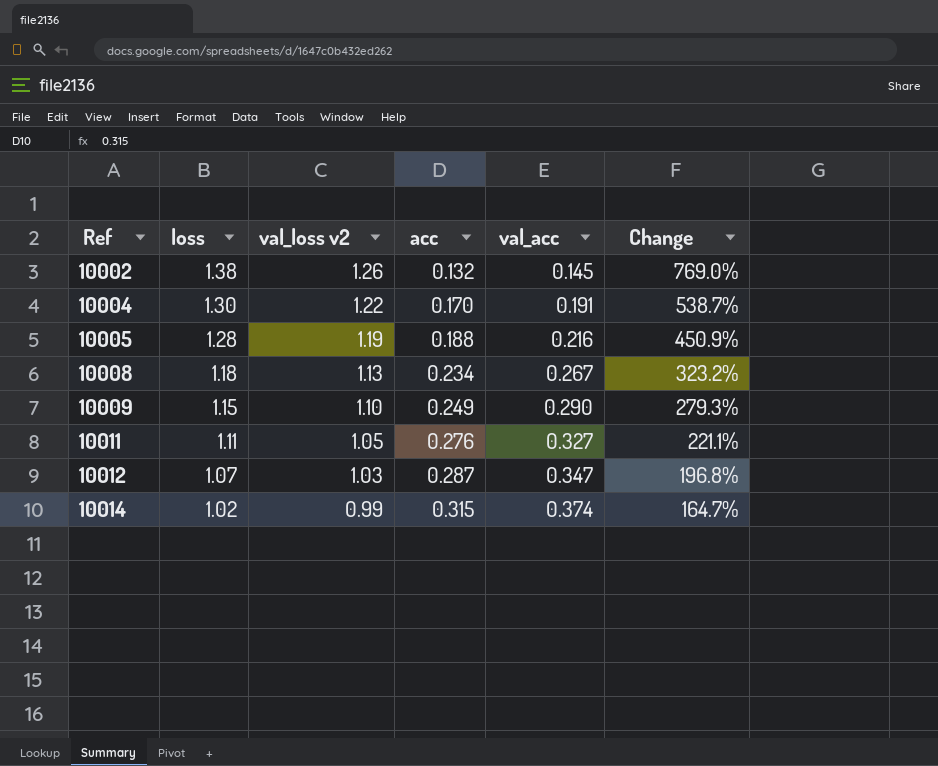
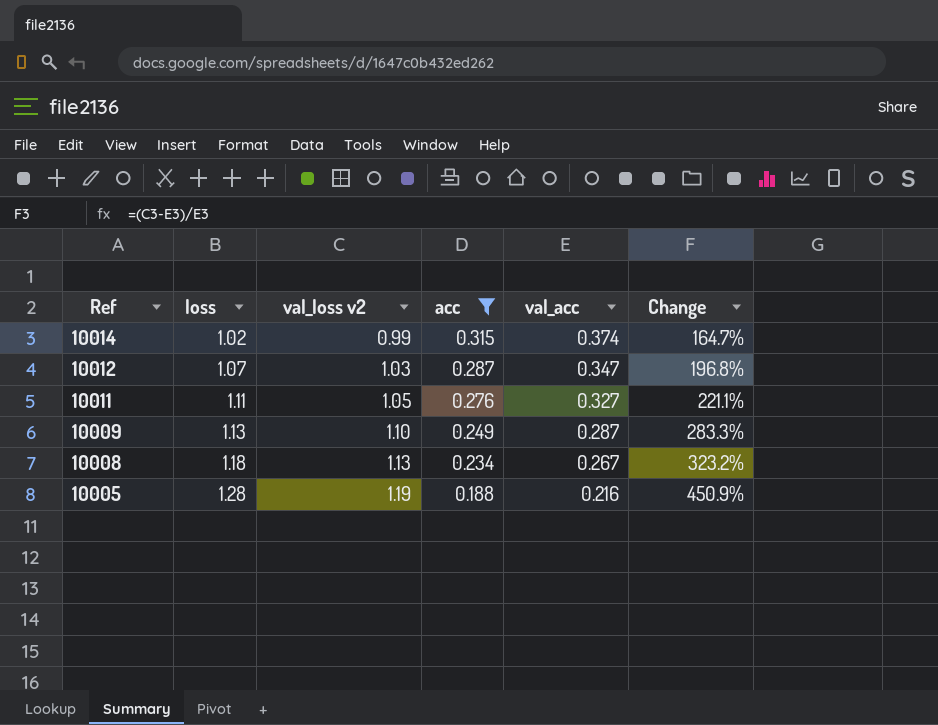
filter: none -> acc >= 0.188
row order: Ref ascending -> Ref descending
10009 | loss: 1.15 -> 1.13
10009 | val_acc: 0.290 -> 0.287
10009 | Change: 279.3% -> 283.3%

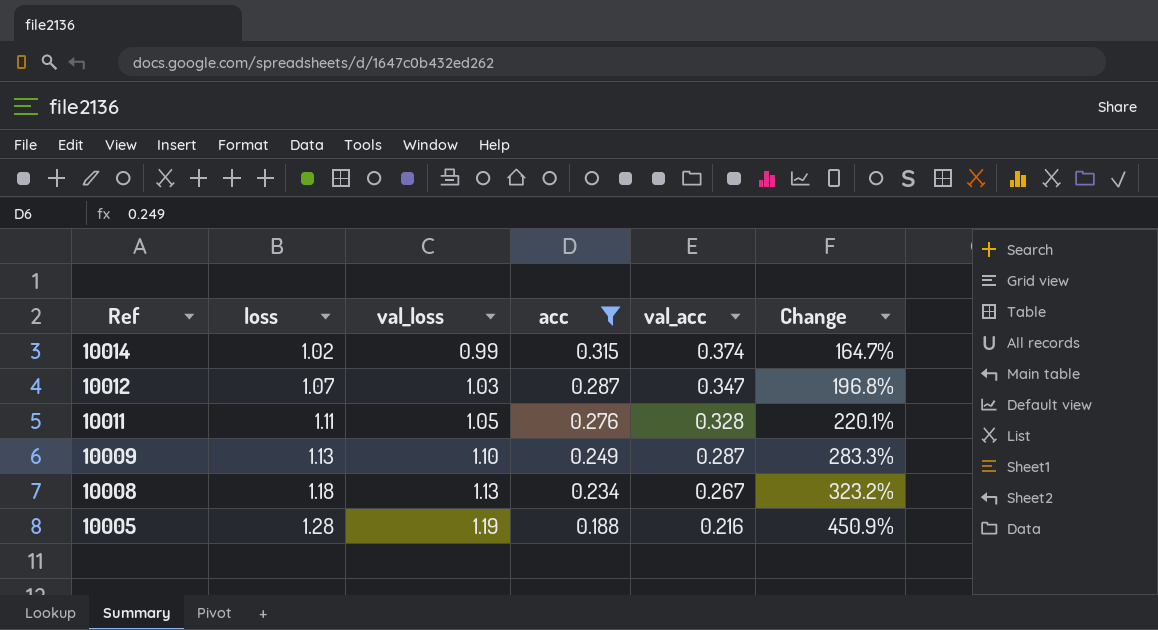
column name: val_loss v2 -> val_loss
10011 | val_acc: 0.327 -> 0.328
10011 | Change: 221.1% -> 220.1%

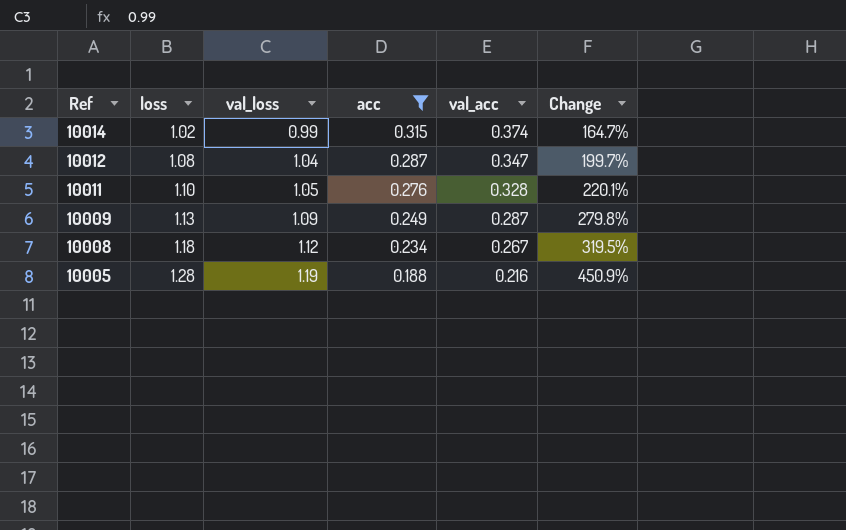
10012 | loss: 1.07 -> 1.08
10012 | val_loss: 1.03 -> 1.04
10012 | Change: 196.8% -> 199.7%
10011 | loss: 1.11 -> 1.10
10009 | val_loss: 1.10 -> 1.09
10009 | Change: 283.3% -> 279.8%
10008 | val_loss: 1.13 -> 1.12
10008 | Change: 323.2% -> 319.5%

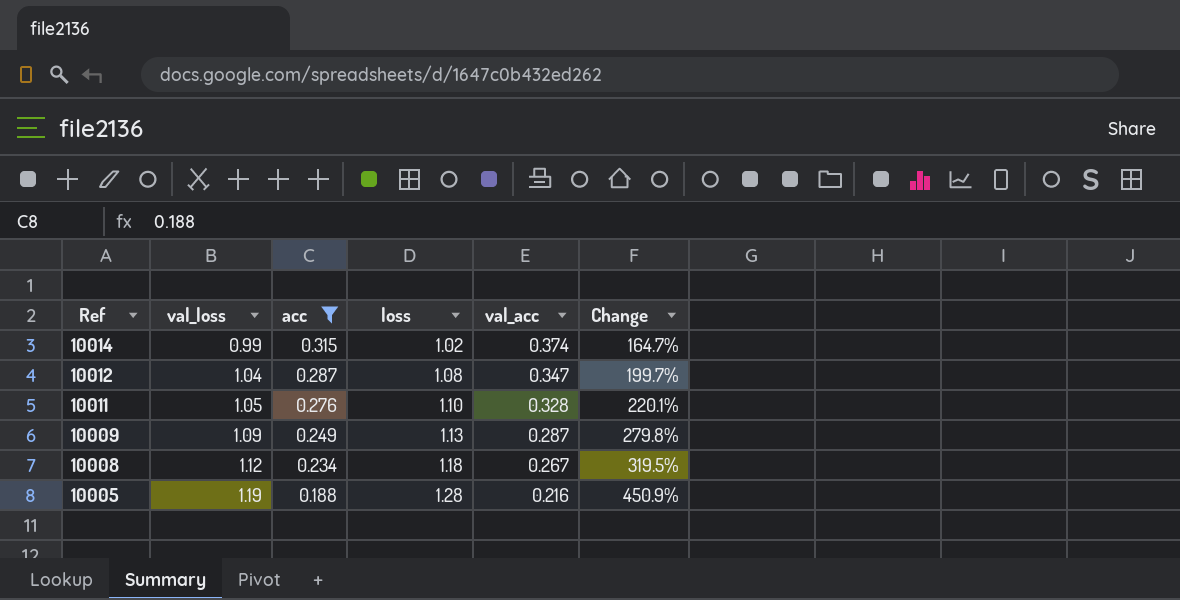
column loss | position: 2 -> 4

